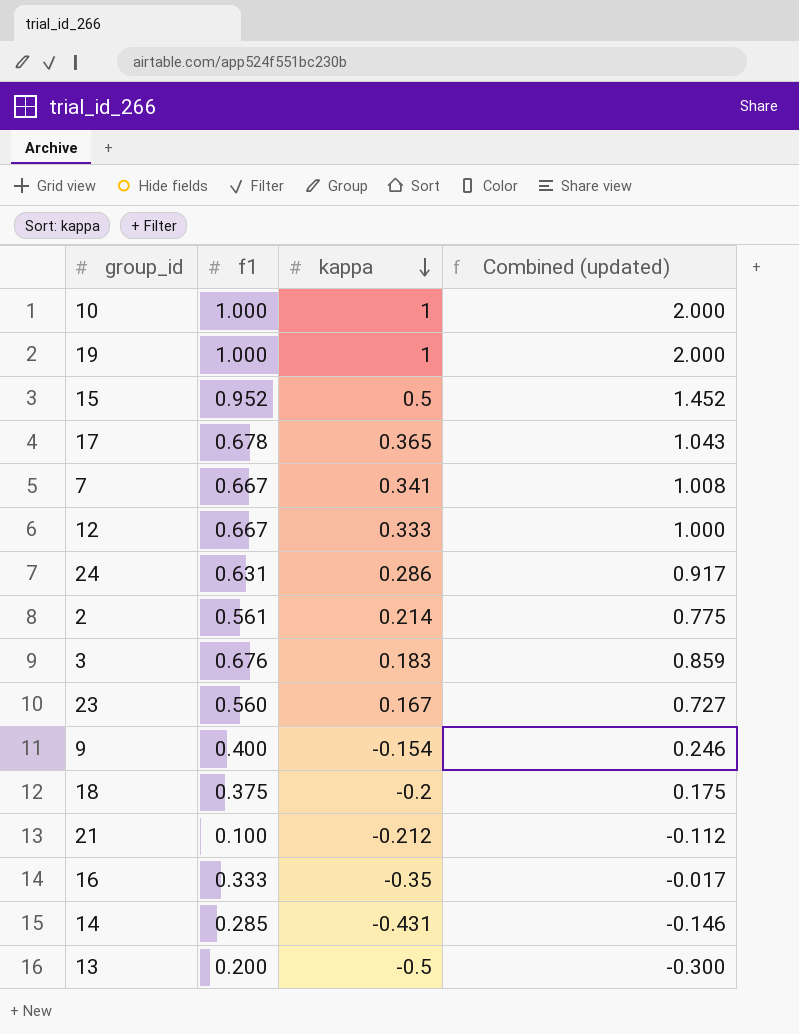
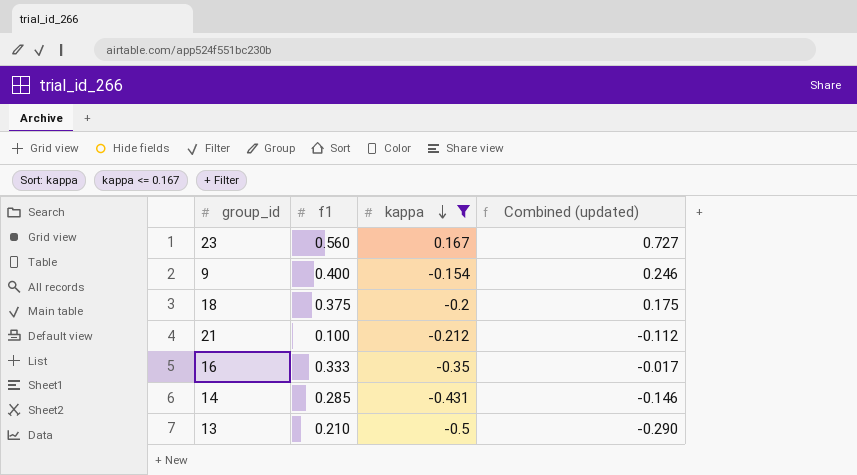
filter: none -> kappa <= 0.167
13 | f1: 0.200 -> 0.210
13 | Combined (updated): -0.300 -> -0.290

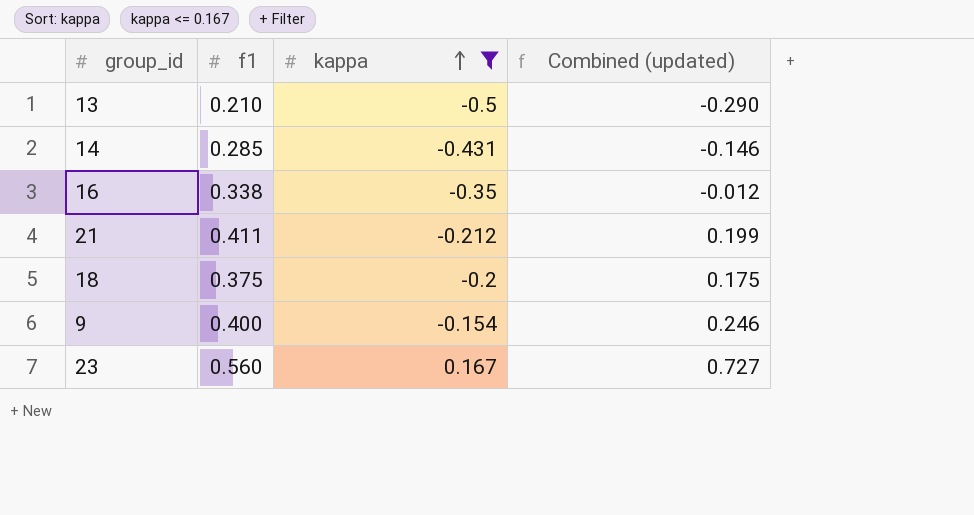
row order: kappa descending -> kappa ascending
16 | f1: 0.333 -> 0.338
16 | Combined (updated): -0.017 -> -0.012
21 | f1: 0.100 -> 0.411
21 | Combined (updated): -0.112 -> 0.199

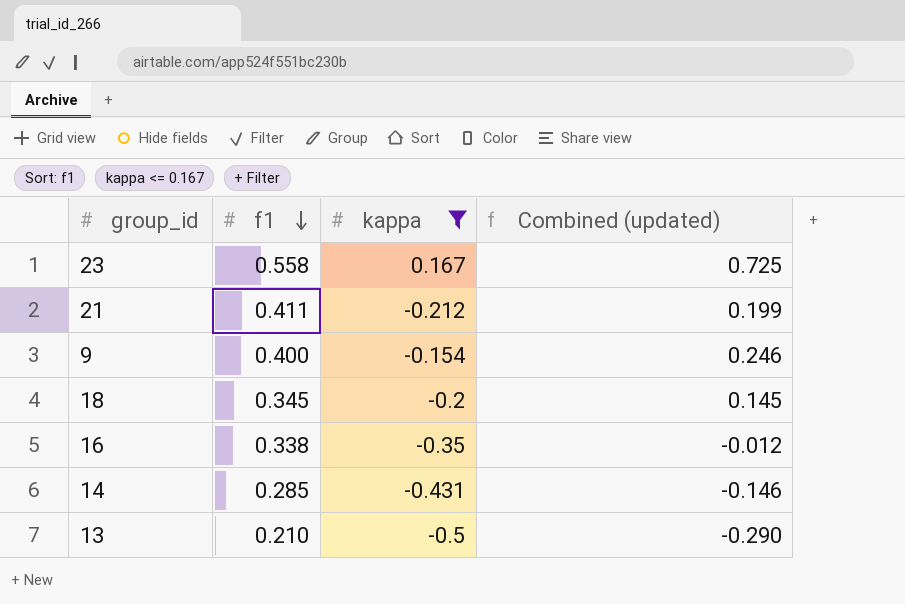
row order: kappa ascending -> f1 descending
23 | f1: 0.560 -> 0.558
23 | Combined (updated): 0.727 -> 0.725
18 | f1: 0.375 -> 0.345
18 | Combined (updated): 0.175 -> 0.145

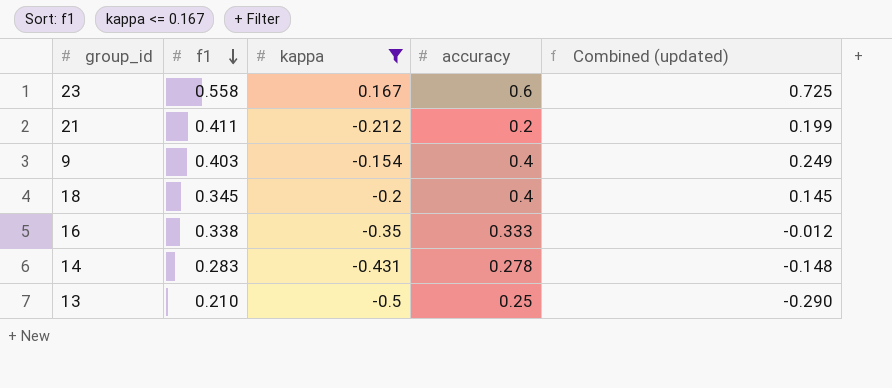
column accuracy | position: none -> 4
9 | f1: 0.400 -> 0.403
9 | Combined (updated): 0.246 -> 0.249
14 | f1: 0.285 -> 0.283
14 | Combined (updated): -0.146 -> -0.148

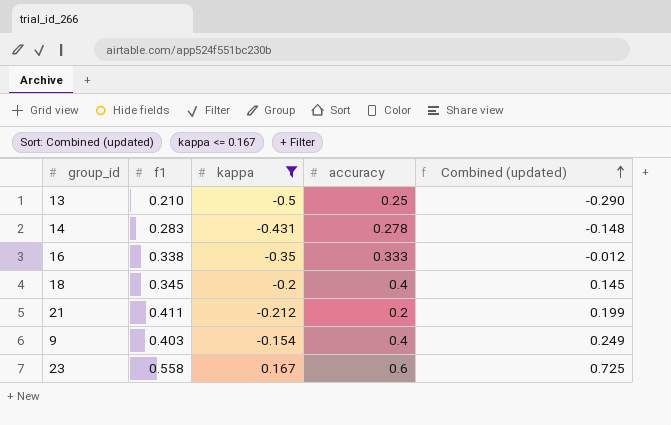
row order: f1 descending -> Combined (updated) ascending

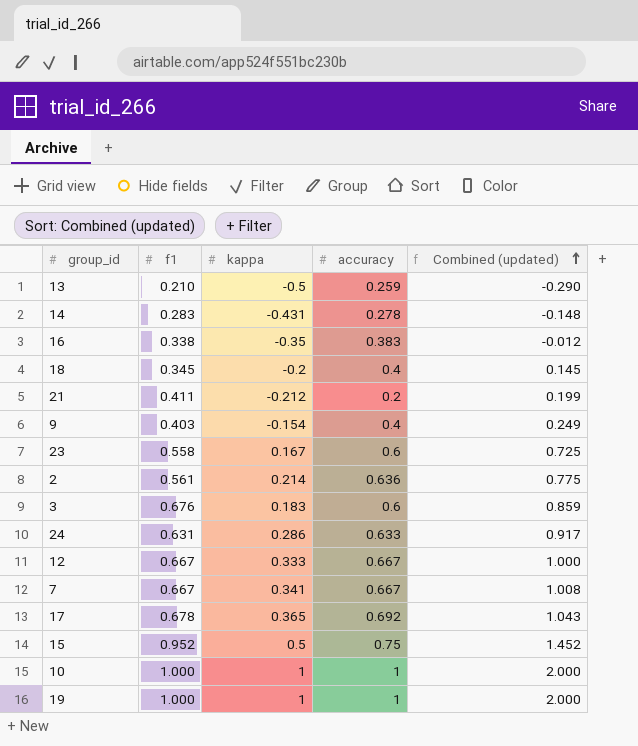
filter: kappa <= 0.167 -> none
13 | accuracy: 0.25 -> 0.259
16 | accuracy: 0.333 -> 0.383

